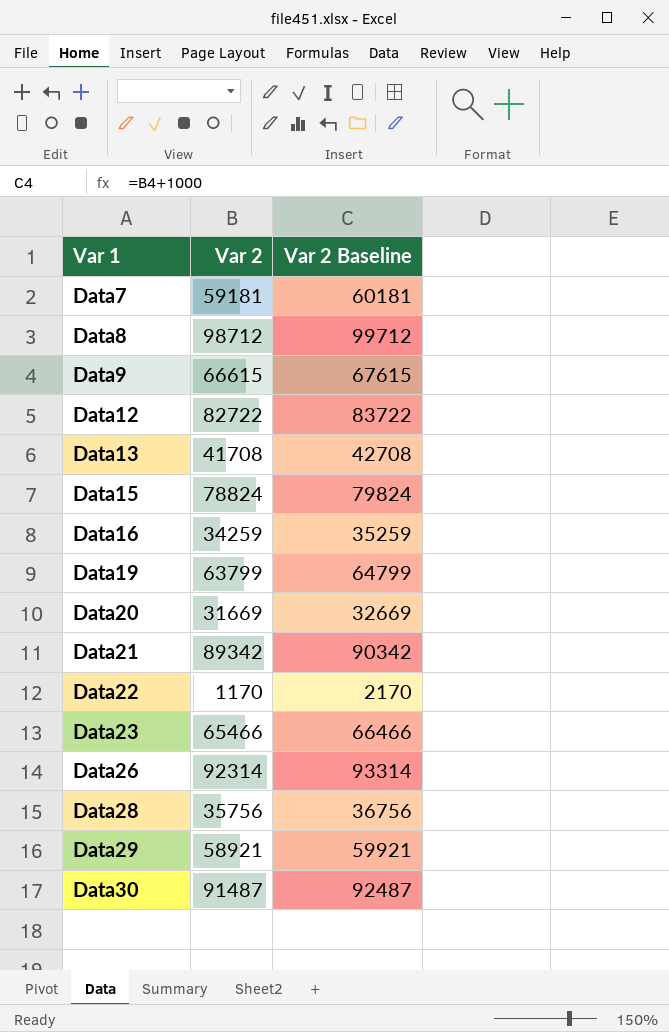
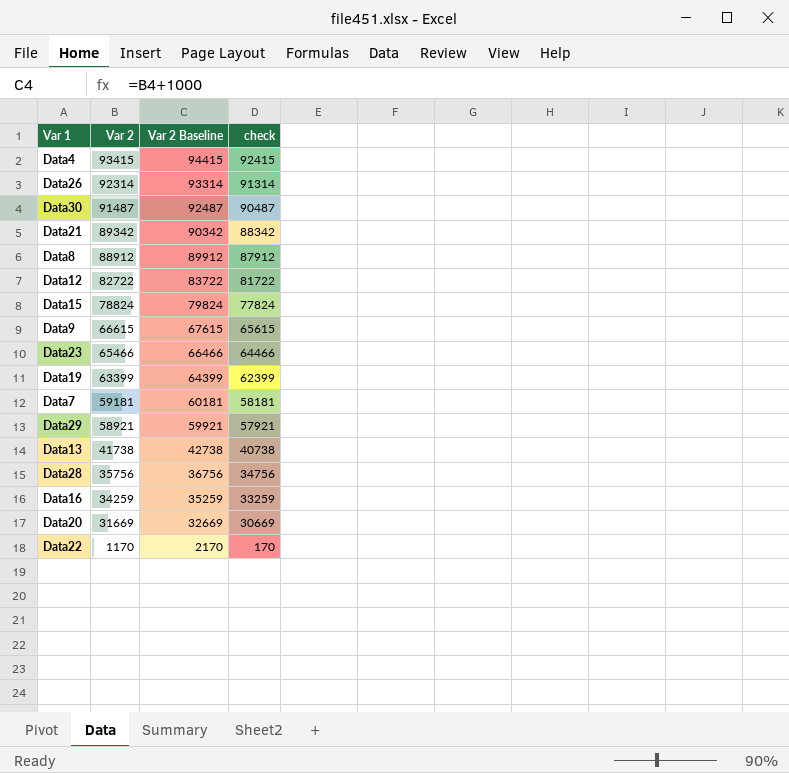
row order: Var 1 ascending -> Var 2 descending
column check | formula: none -> [Var 2] - 1000
row Data4: none -> 93415 | 94415 | 92415
Data8 | Var 2: 98712 -> 88912
Data8 | Var 2 Baseline: 99712 -> 89912
Data19 | Var 2: 63799 -> 63399
Data19 | Var 2 Baseline: 64799 -> 64399
Data13 | Var 2: 41708 -> 41738
Data13 | Var 2 Baseline: 42708 -> 42738

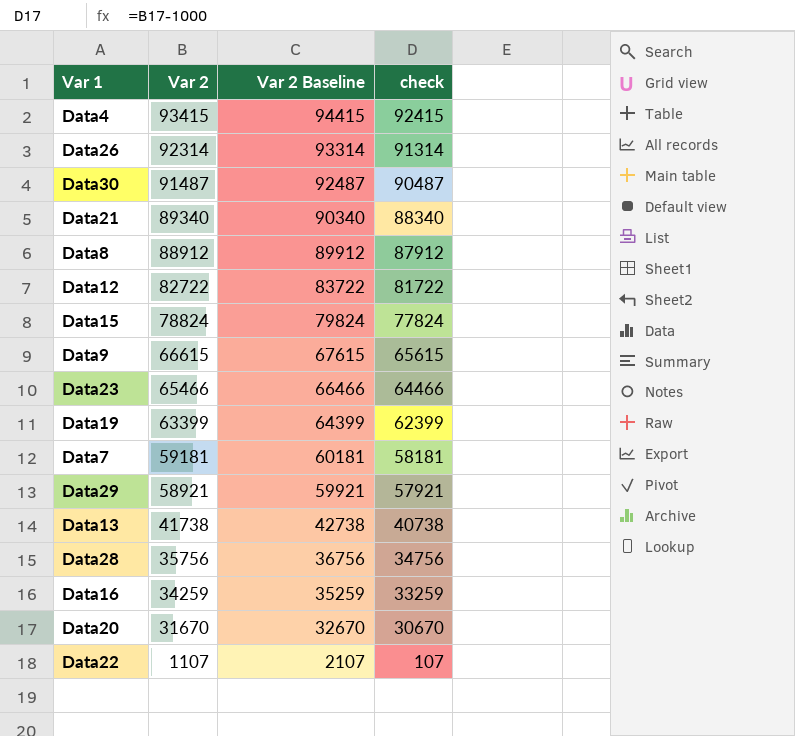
Data21 | Var 2: 89342 -> 89340
Data21 | Var 2 Baseline: 90342 -> 90340
Data21 | check: 88342 -> 88340
Data20 | Var 2: 31669 -> 31670
Data20 | Var 2 Baseline: 32669 -> 32670
Data20 | check: 30669 -> 30670
Data22 | Var 2: 1170 -> 1107
Data22 | Var 2 Baseline: 2170 -> 2107
Data22 | check: 170 -> 107

